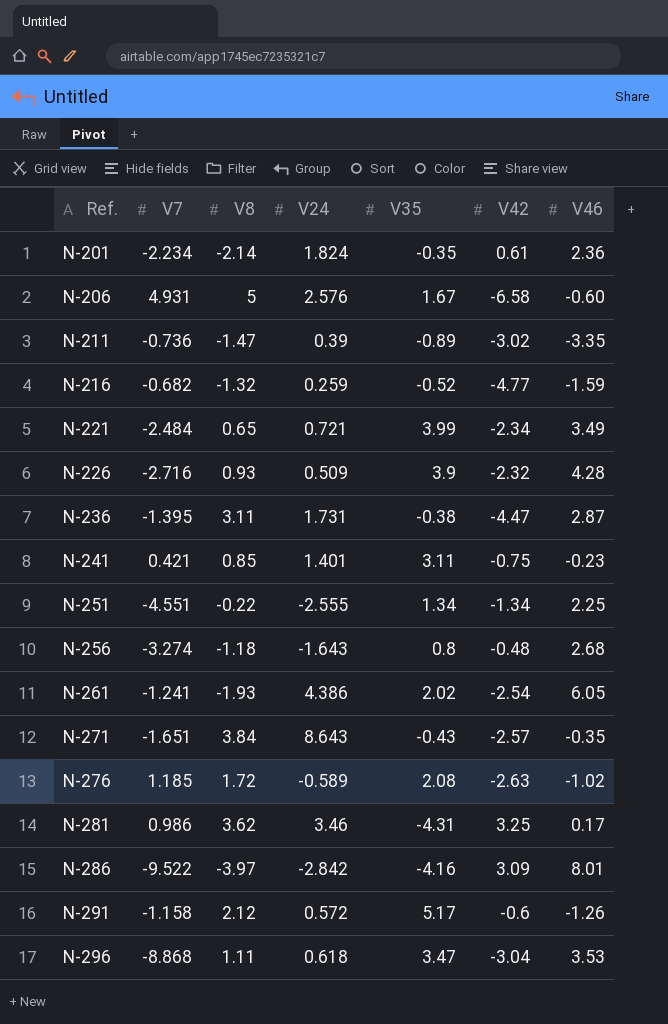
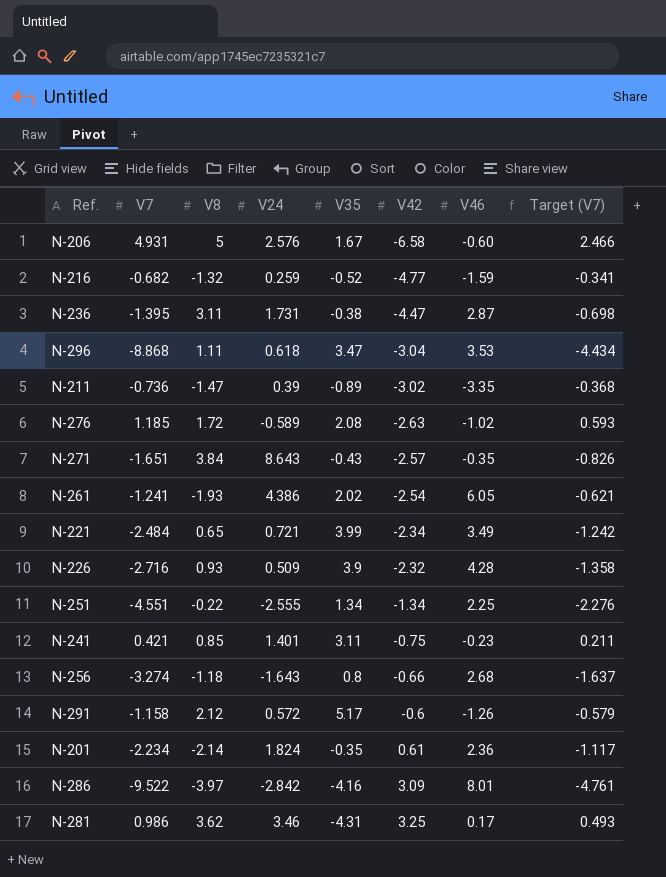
row order: Ref. ascending -> V42 ascending
column Target (V7) | formula: none -> [V7] * 0.5
N-256 | V42: -0.48 -> -0.66

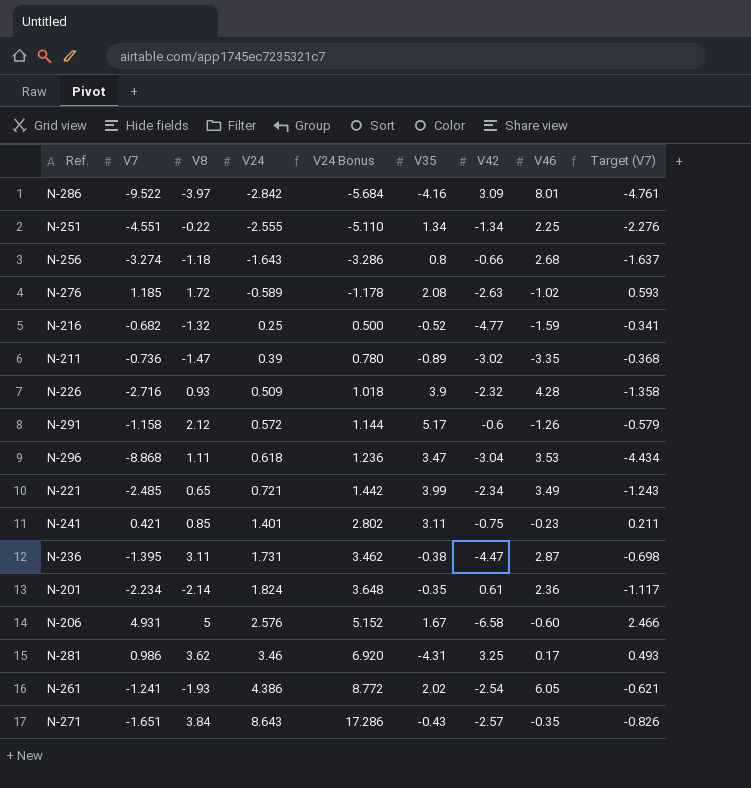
row order: V42 ascending -> V24 ascending
column V24 Bonus | formula: none -> [V24] * 2
N-216 | V24: 0.259 -> 0.25
N-221 | V7: -2.484 -> -2.485
N-221 | Target (V7): -1.242 -> -1.243

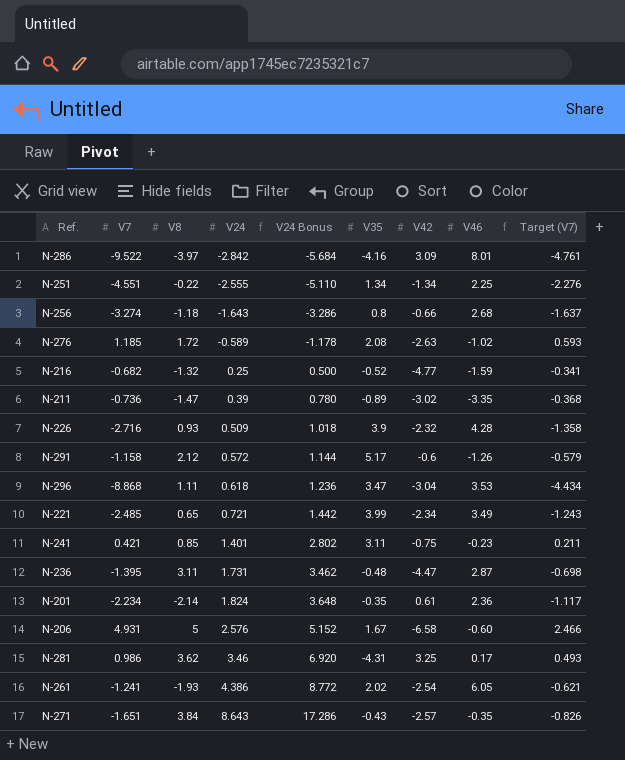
N-236 | V35: -0.38 -> -0.48

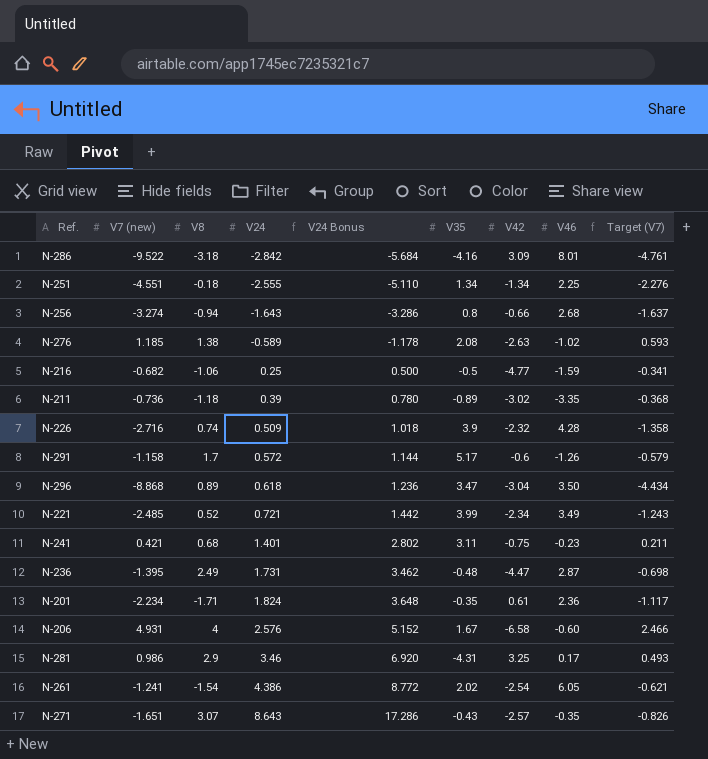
column name: V7 -> V7 (new)
N-286 | V8: -3.97 -> -3.18
N-251 | V8: -0.22 -> -0.18
N-256 | V8: -1.18 -> -0.94
N-276 | V8: 1.72 -> 1.38
N-216 | V8: -1.32 -> -1.06
N-216 | V35: -0.52 -> -0.5
N-211 | V8: -1.47 -> -1.18
N-226 | V8: 0.93 -> 0.74
N-291 | V8: 2.12 -> 1.7
N-296 | V8: 1.11 -> 0.89
N-296 | V46: 3.53 -> 3.50
N-221 | V8: 0.65 -> 0.52
N-241 | V8: 0.85 -> 0.68
N-236 | V8: 3.11 -> 2.49
N-201 | V8: -2.14 -> -1.71
N-206 | V8: 5 -> 4
N-281 | V8: 3.62 -> 2.9
N-261 | V8: -1.93 -> -1.54
N-271 | V8: 3.84 -> 3.07

